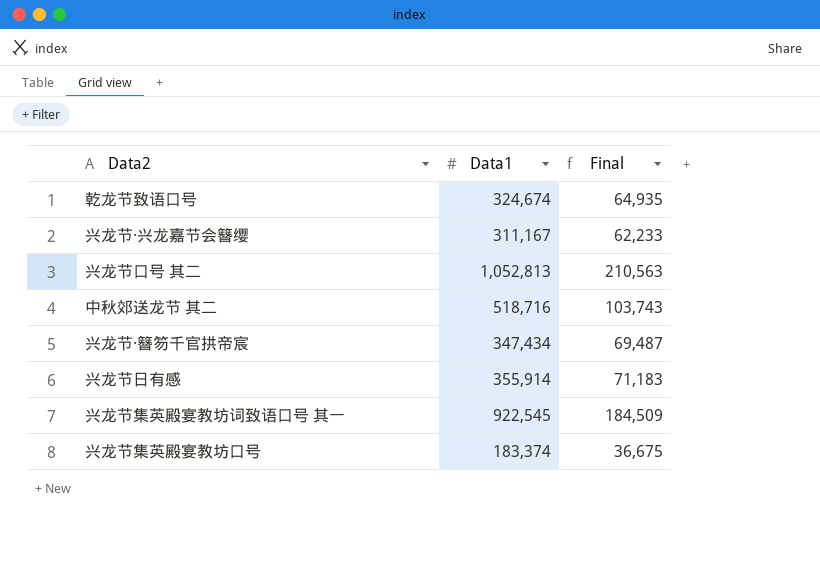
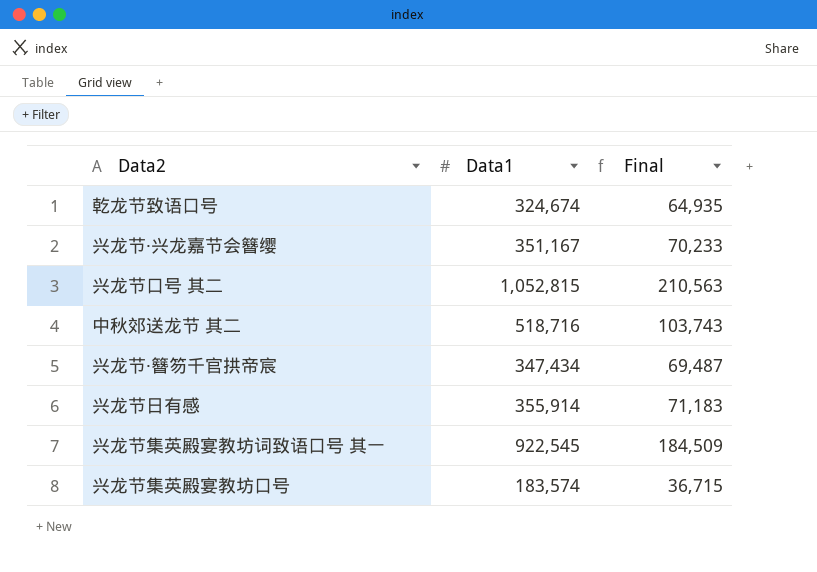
兴龙节·兴龙嘉节会簪缨 | Data1: 311,167 -> 351,167
兴龙节·兴龙嘉节会簪缨 | Final: 62,233 -> 70,233
兴龙节口号 其二 | Data1: 1,052,813 -> 1,052,815
兴龙节集英殿宴教坊口号 | Data1: 183,374 -> 183,574
兴龙节集英殿宴教坊口号 | Final: 36,675 -> 36,715

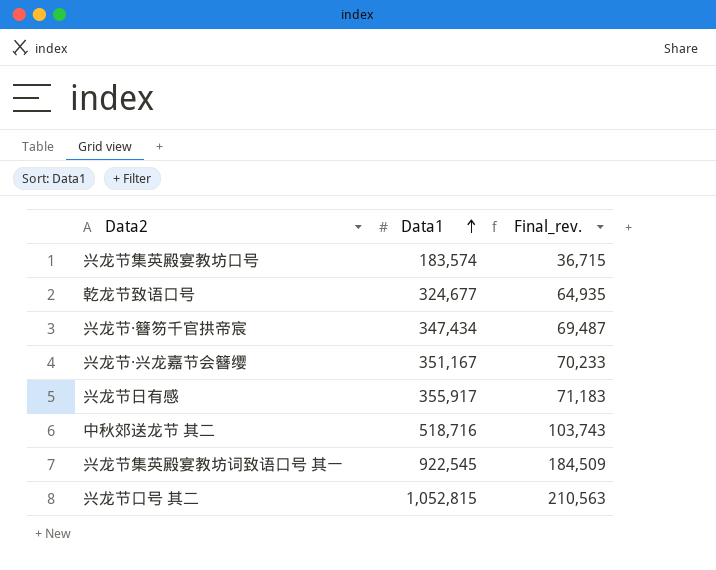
row order: none -> Data1 ascending
column name: Final -> Final_rev.
乾龙节致语口号 | Data1: 324,674 -> 324,677
兴龙节日有感 | Data1: 355,914 -> 355,917

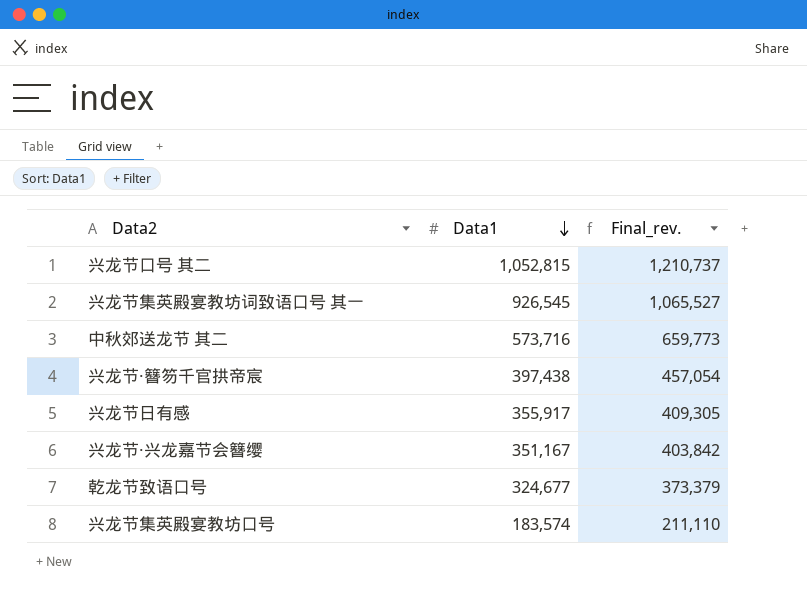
row order: Data1 ascending -> Data1 descending
column Final_rev. | formula: [Data1] * 0.2 -> [Data1] * 1.15
兴龙节集英殿宴教坊词致语口号 其一 | Data1: 922,545 -> 926,545
中秋郊送龙节 其二 | Data1: 518,716 -> 573,716
兴龙节·簪笏千官拱帝宸 | Data1: 347,434 -> 397,438

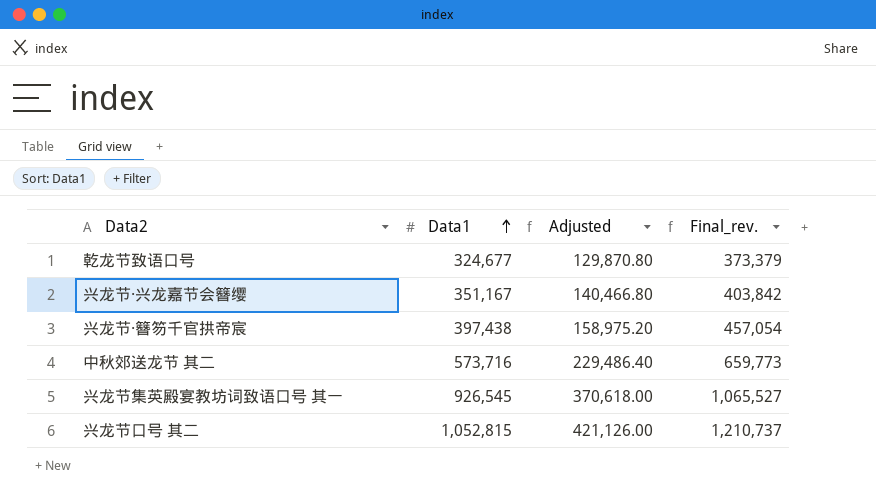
row order: Data1 descending -> Data1 ascending
column Adjusted | formula: none -> [Data1] * 0.4
row 兴龙节日有感: 355,917 | 409,305 -> none
row 兴龙节集英殿宴教坊口号: 183,574 | 211,110 -> none

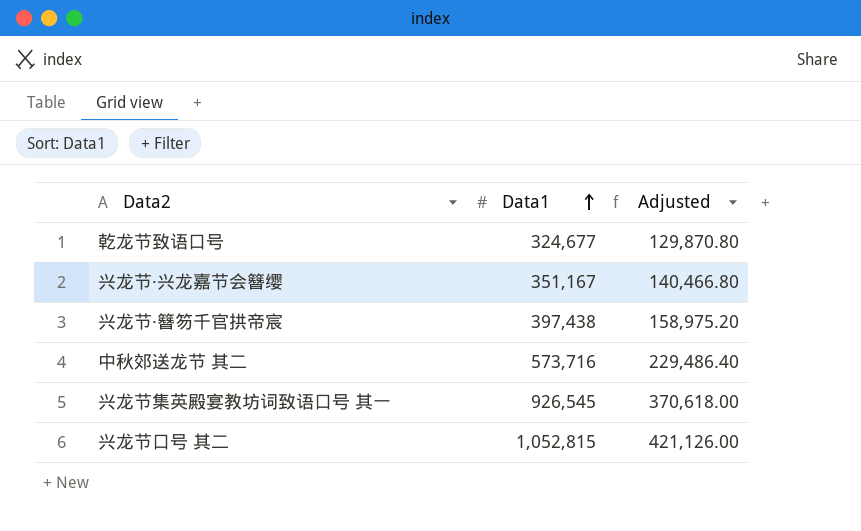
column Final_rev. | formula: [Data1] * 1.15 -> none

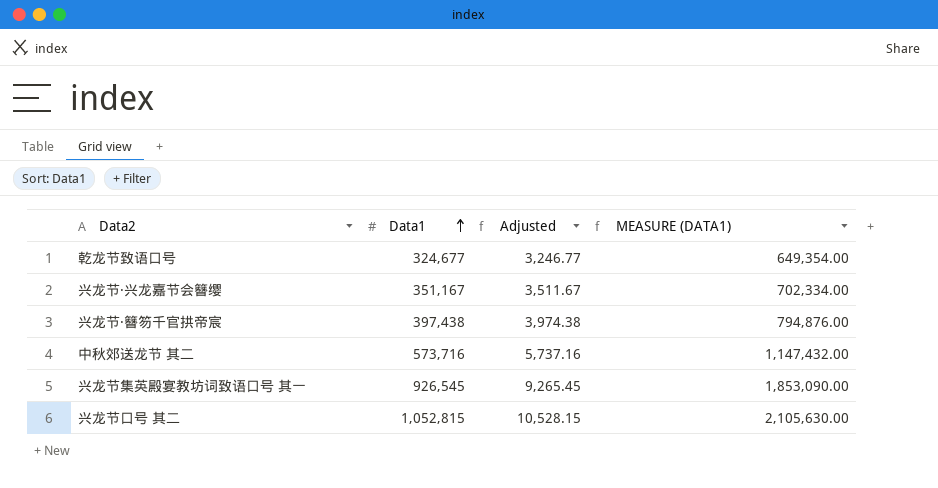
column Adjusted | formula: [Data1] * 0.4 -> [Data1] * 0.01
column MEASURE (DATA1) | formula: none -> [Data1] * 2

